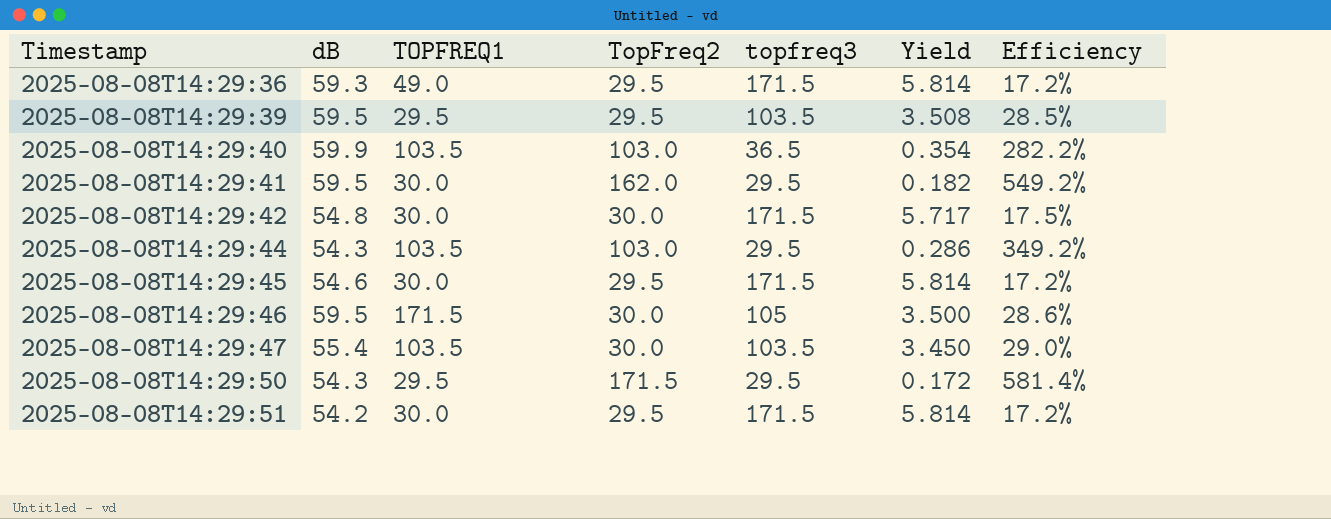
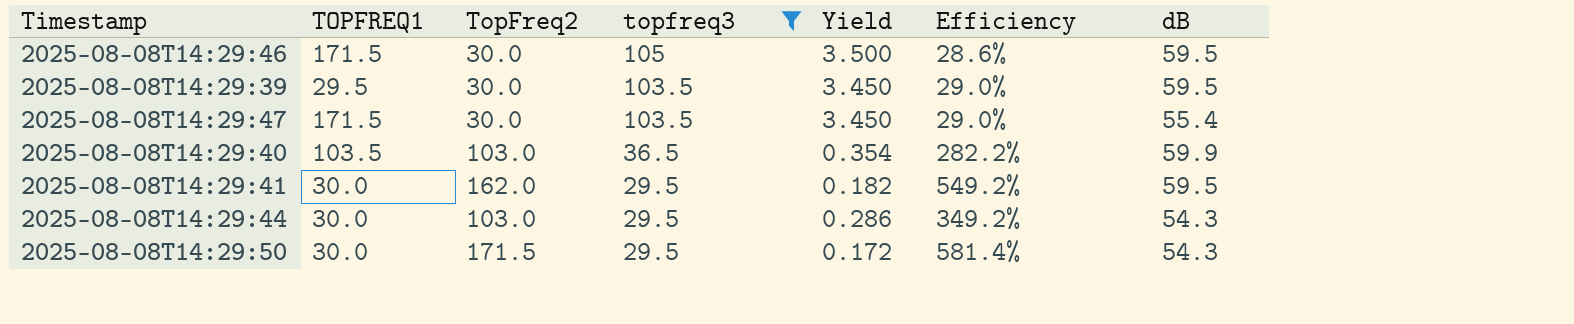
filter: none -> topfreq3 != 171.5
row order: Timestamp ascending -> topfreq3 descending
column dB | position: 2 -> 7
2025-08-08T14:29:39 | TopFreq2: 29.5 -> 30.0
2025-08-08T14:29:39 | Yield: 3.508 -> 3.450
2025-08-08T14:29:39 | Efficiency: 28.5% -> 29.0%
2025-08-08T14:29:47 | TOPFREQ1: 103.5 -> 171.5
2025-08-08T14:29:44 | TOPFREQ1: 103.5 -> 30.0
2025-08-08T14:29:50 | TOPFREQ1: 29.5 -> 30.0

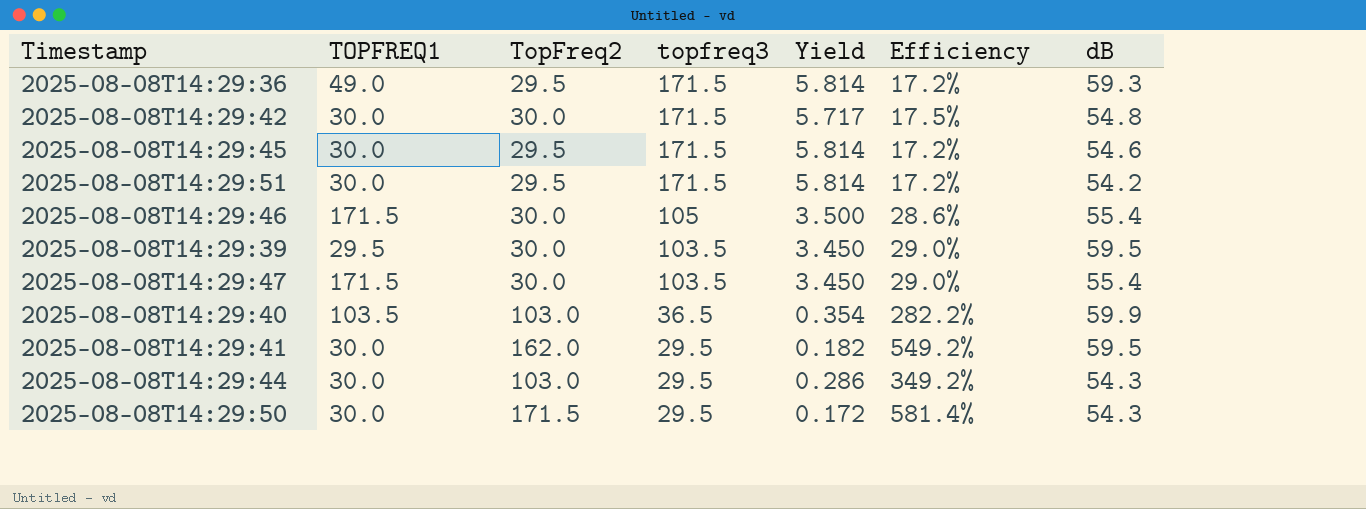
filter: topfreq3 != 171.5 -> none
2025-08-08T14:29:46 | dB: 59.5 -> 55.4

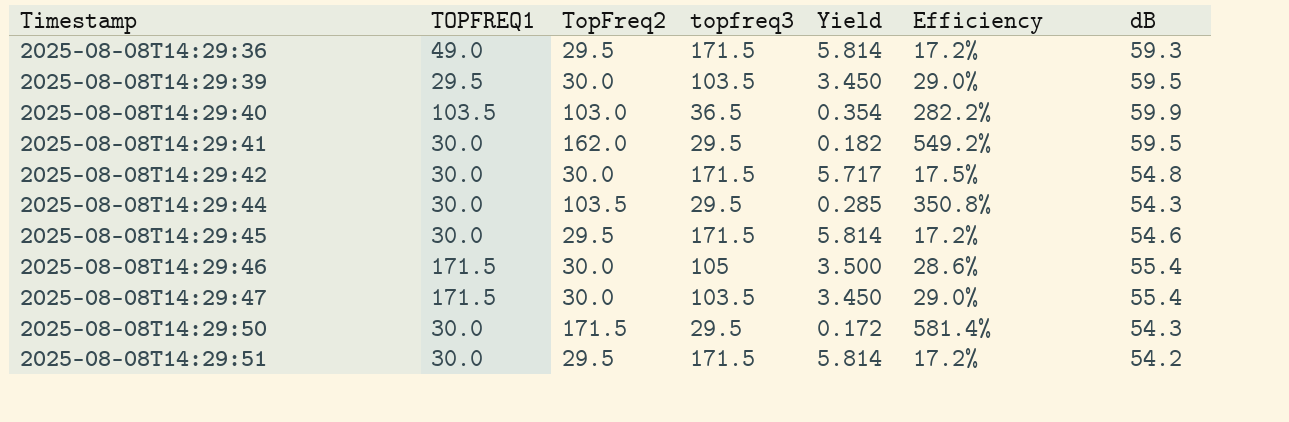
row order: topfreq3 descending -> Timestamp ascending
2025-08-08T14:29:44 | TopFreq2: 103.0 -> 103.5
2025-08-08T14:29:44 | Yield: 0.286 -> 0.285
2025-08-08T14:29:44 | Efficiency: 349.2% -> 350.8%

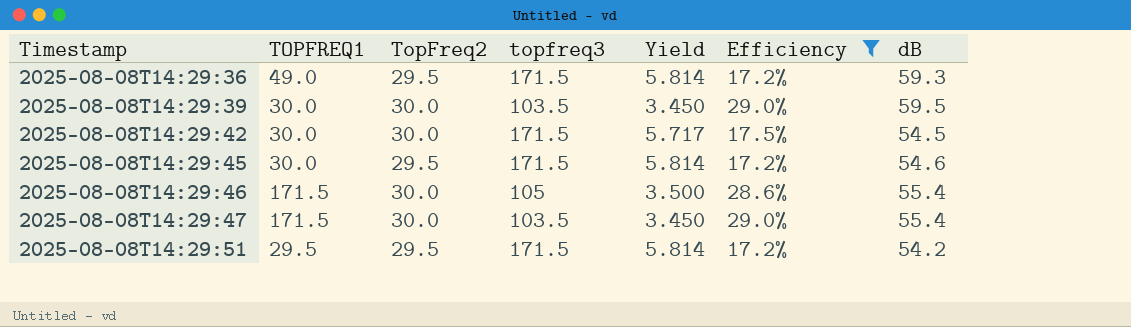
filter: none -> Efficiency <= 29.0%
2025-08-08T14:29:39 | TOPFREQ1: 29.5 -> 30.0
2025-08-08T14:29:42 | dB: 54.8 -> 54.5
2025-08-08T14:29:51 | TOPFREQ1: 30.0 -> 29.5

